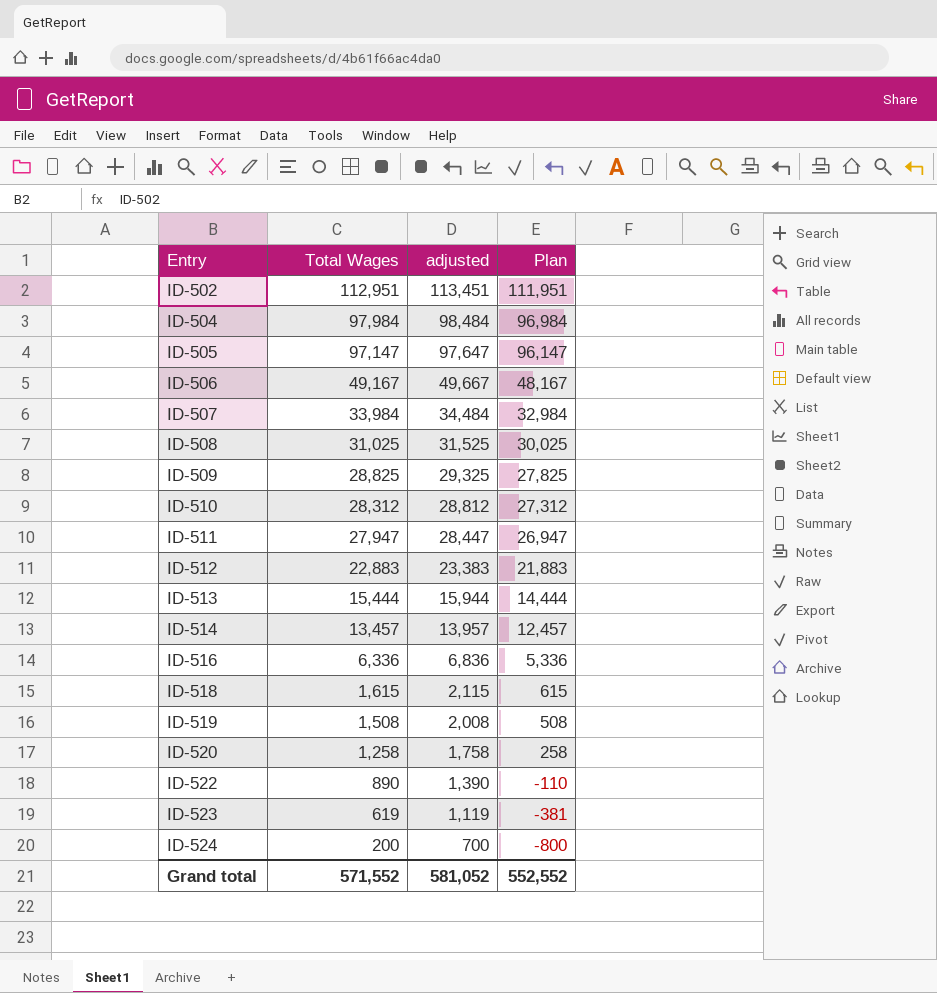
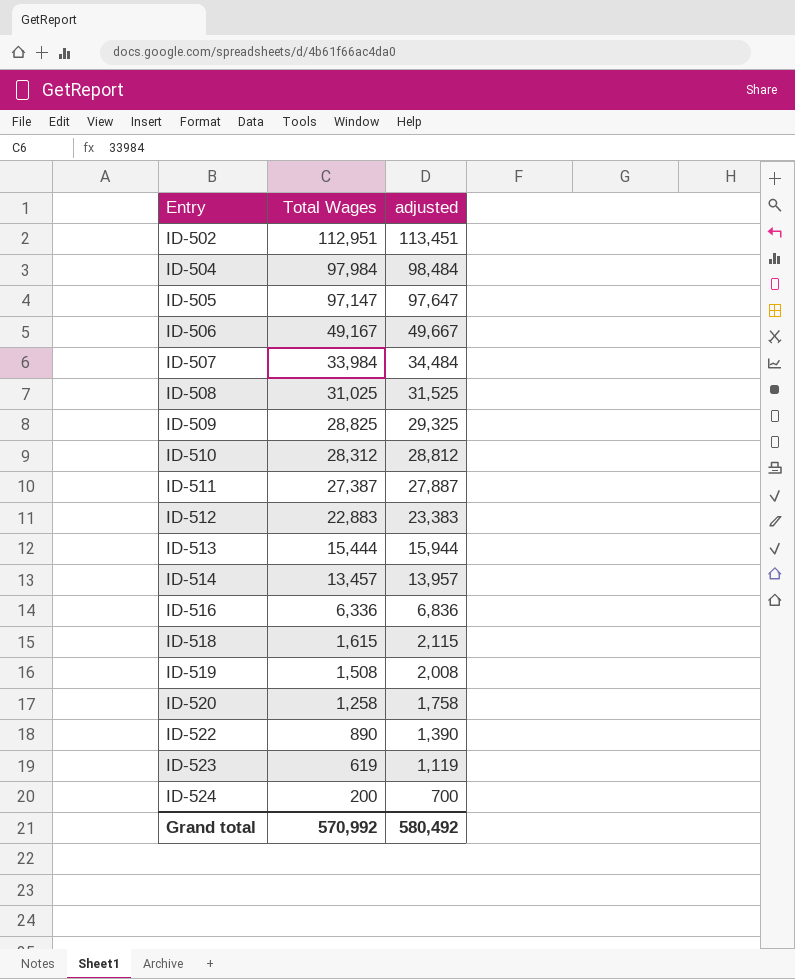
column Plan | formula: [Total Wages] - 1000 -> none
ID-511 | Total Wages: 27,947 -> 27,387
ID-511 | adjusted: 28,447 -> 27,887
Grand total | Total Wages: 571,552 -> 570,992
Grand total | adjusted: 581,052 -> 580,492

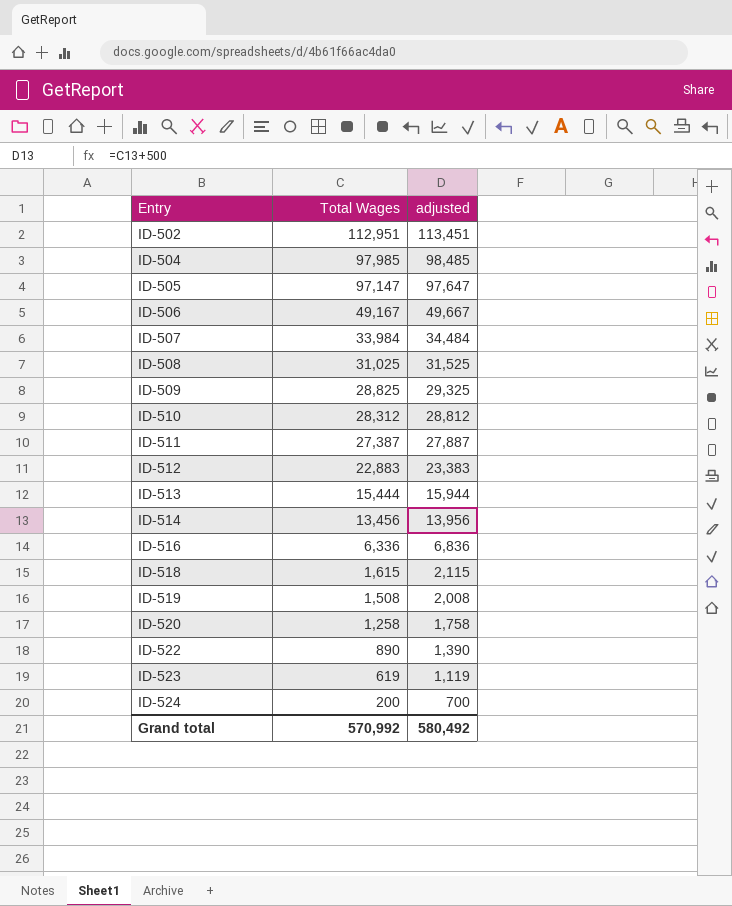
ID-504 | Total Wages: 97,984 -> 97,985
ID-504 | adjusted: 98,484 -> 98,485
ID-514 | Total Wages: 13,457 -> 13,456
ID-514 | adjusted: 13,957 -> 13,956

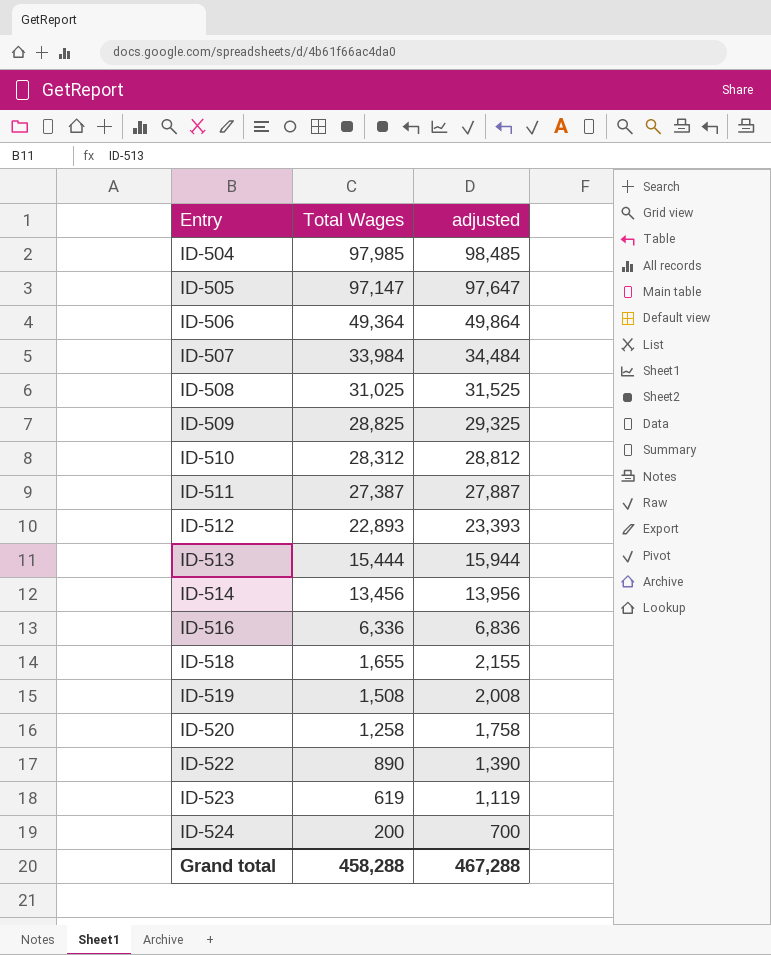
row ID-502: 112,951 | 113,451 -> none
ID-506 | Total Wages: 49,167 -> 49,364
ID-506 | adjusted: 49,667 -> 49,864
ID-512 | Total Wages: 22,883 -> 22,893
ID-512 | adjusted: 23,383 -> 23,393
ID-518 | Total Wages: 1,615 -> 1,655
ID-518 | adjusted: 2,115 -> 2,155
Grand total | Total Wages: 570,992 -> 458,288
Grand total | adjusted: 580,492 -> 467,288

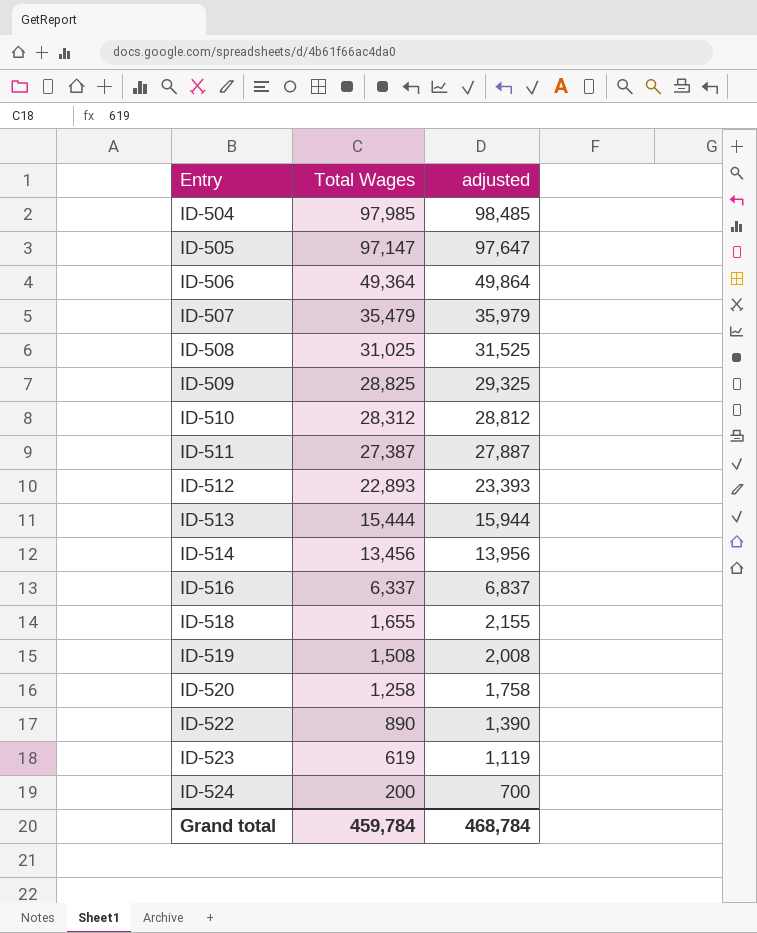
ID-507 | Total Wages: 33,984 -> 35,479
ID-507 | adjusted: 34,484 -> 35,979
ID-516 | Total Wages: 6,336 -> 6,337
ID-516 | adjusted: 6,836 -> 6,837
Grand total | Total Wages: 458,288 -> 459,784
Grand total | adjusted: 467,288 -> 468,784

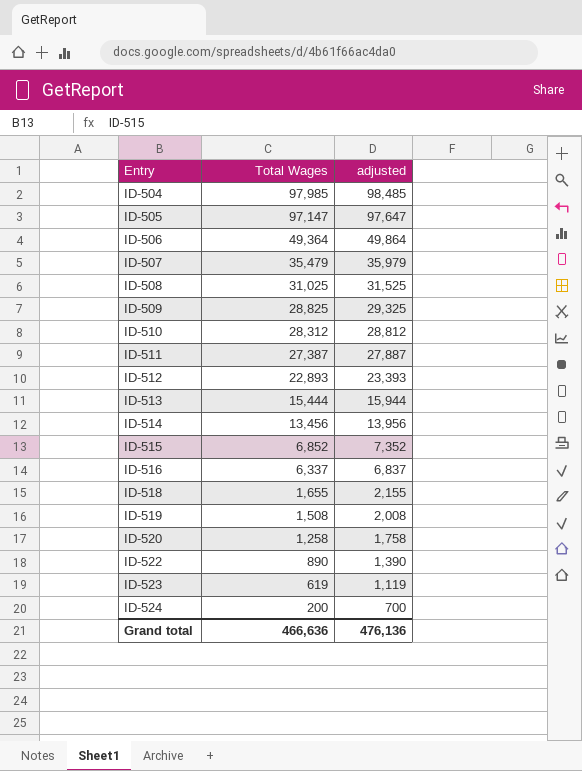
row ID-515: none -> 6,852 | 7,352
Grand total | Total Wages: 459,784 -> 466,636
Grand total | adjusted: 468,784 -> 476,136

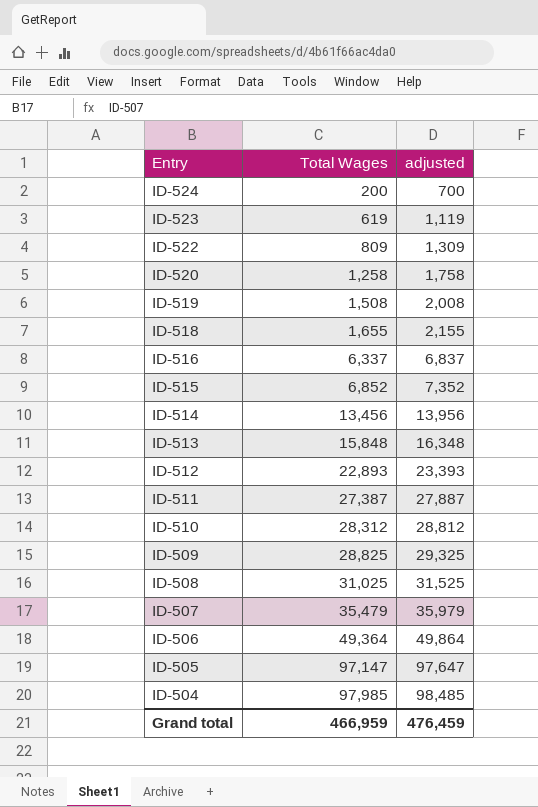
row order: Entry ascending -> Entry descending
ID-522 | Total Wages: 890 -> 809
ID-522 | adjusted: 1,390 -> 1,309
ID-513 | Total Wages: 15,444 -> 15,848
ID-513 | adjusted: 15,944 -> 16,348
Grand total | Total Wages: 466,636 -> 466,959
Grand total | adjusted: 476,136 -> 476,459

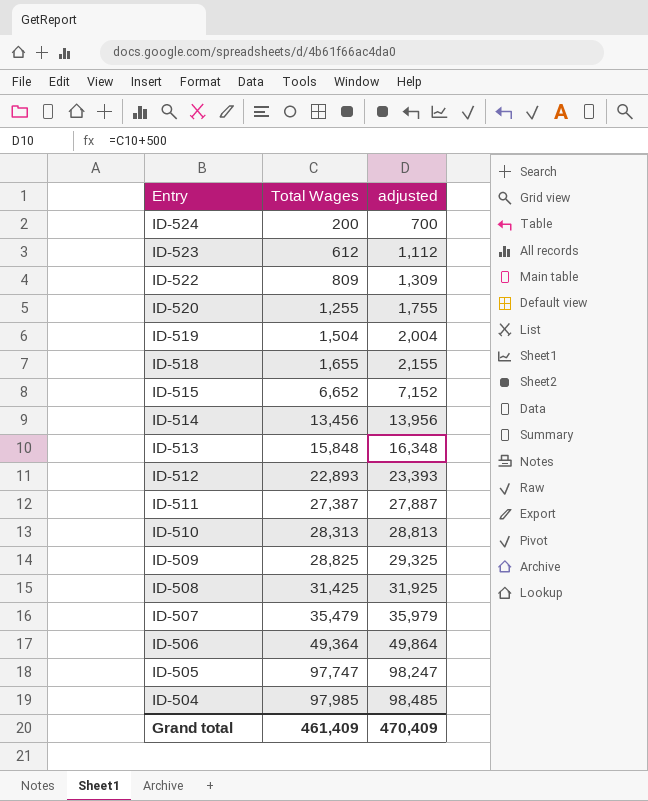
row ID-516: 6,337 | 6,837 -> none
ID-523 | Total Wages: 619 -> 612
ID-523 | adjusted: 1,119 -> 1,112
ID-520 | Total Wages: 1,258 -> 1,255
ID-520 | adjusted: 1,758 -> 1,755
ID-519 | Total Wages: 1,508 -> 1,504
ID-519 | adjusted: 2,008 -> 2,004
ID-515 | Total Wages: 6,852 -> 6,652
ID-515 | adjusted: 7,352 -> 7,152
ID-510 | Total Wages: 28,312 -> 28,313
ID-510 | adjusted: 28,812 -> 28,813
ID-508 | Total Wages: 31,025 -> 31,425
ID-508 | adjusted: 31,525 -> 31,925
ID-505 | Total Wages: 97,147 -> 97,747
ID-505 | adjusted: 97,647 -> 98,247
Grand total | Total Wages: 466,959 -> 461,409
Grand total | adjusted: 476,459 -> 470,409

